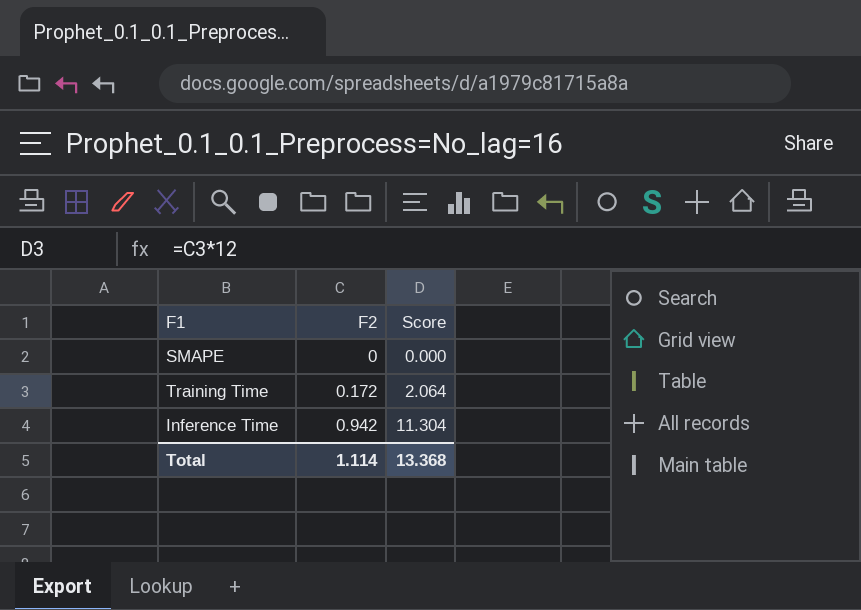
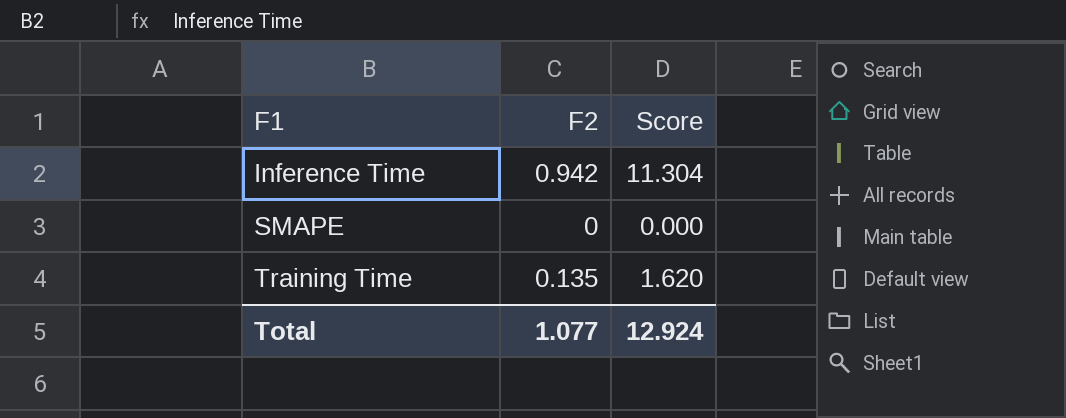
row order: F2 ascending -> F1 ascending
Training Time | F2: 0.172 -> 0.135
Training Time | Score: 2.064 -> 1.620
Total | F2: 1.114 -> 1.077
Total | Score: 13.368 -> 12.924

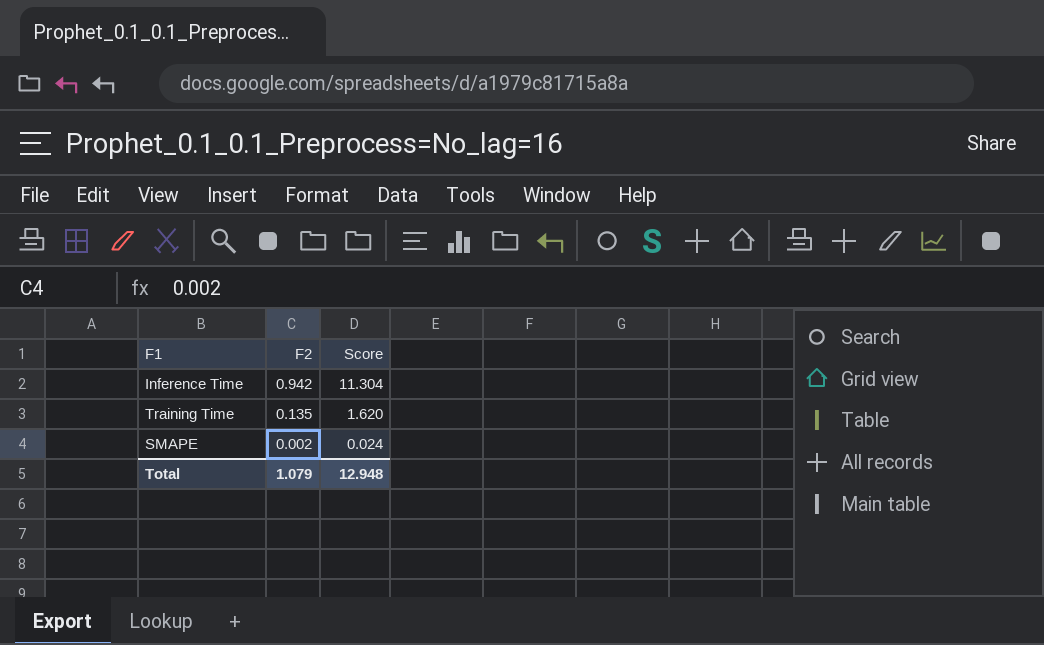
row order: F1 ascending -> F2 descending
SMAPE | F2: 0 -> 0.002
SMAPE | Score: 0.000 -> 0.024
Total | F2: 1.077 -> 1.079
Total | Score: 12.924 -> 12.948

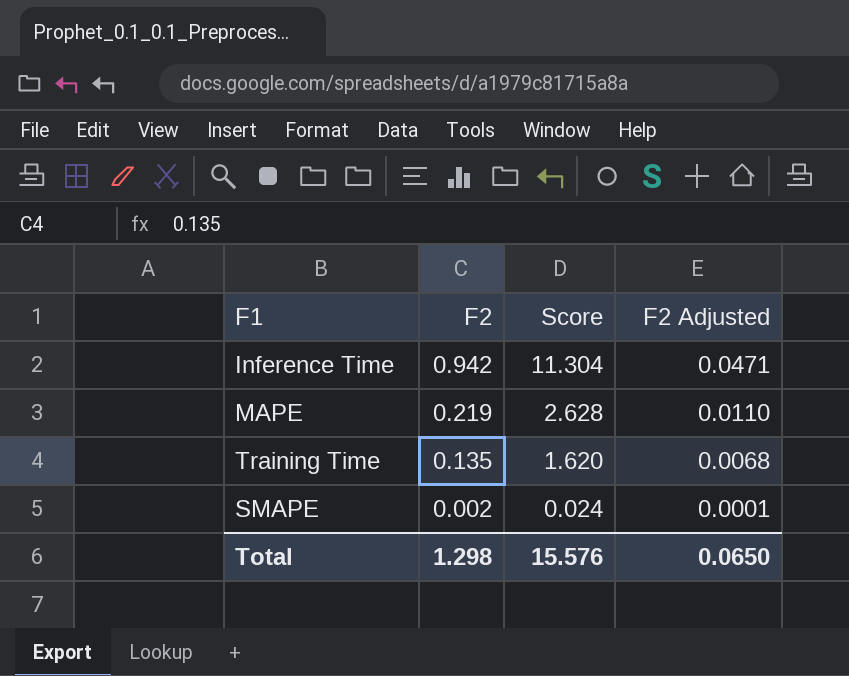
column F2 Adjusted | formula: none -> [F2] * 0.05
row MAPE: none -> 0.219 | 2.628 | 0.0110
Total | F2: 1.079 -> 1.298
Total | Score: 12.948 -> 15.576

